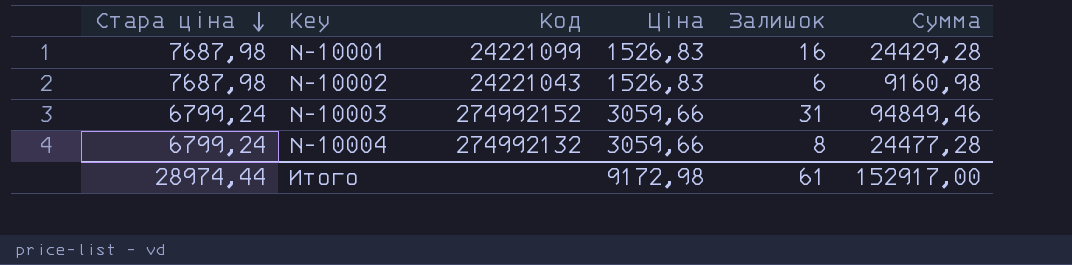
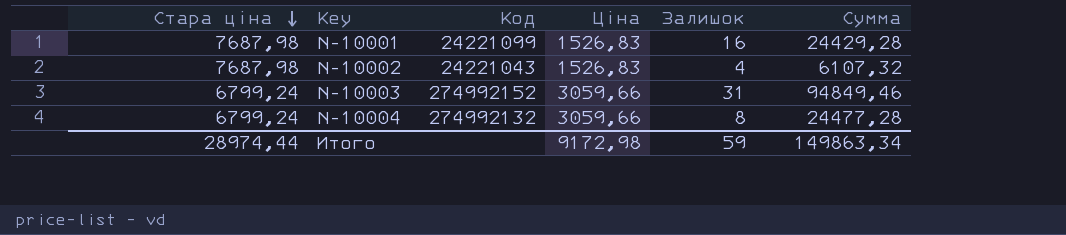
N-10002 | Залишок: 6 -> 4
N-10002 | Сумма: 9160,98 -> 6107,32
Итого | Залишок: 61 -> 59
Итого | Сумма: 152917,00 -> 149863,34

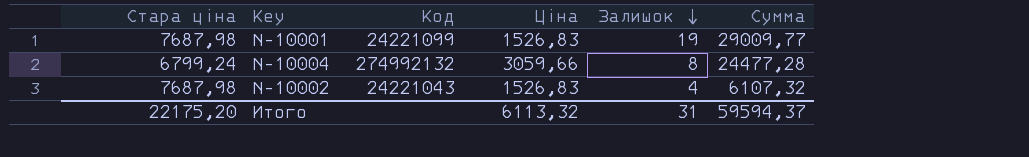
row order: Стара ціна descending -> Залишок descending
row N-10003: 6799,24 | 274992152 | 3059,66 | 31 | 94849,46 -> none
N-10001 | Залишок: 16 -> 19
N-10001 | Сумма: 24429,28 -> 29009,77
Итого | Стара ціна: 28974,44 -> 22175,20
Итого | Ціна: 9172,98 -> 6113,32
Итого | Залишок: 59 -> 31
Итого | Сумма: 149863,34 -> 59594,37

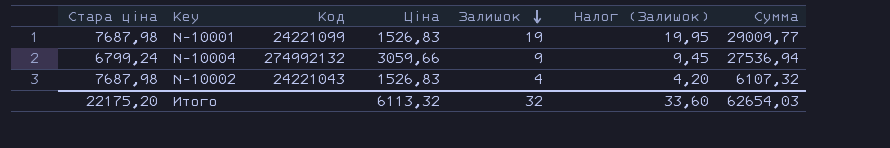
column Налог (Залишок) | formula: none -> [Залишок] * 1,05
N-10004 | Залишок: 8 -> 9
N-10004 | Сумма: 24477,28 -> 27536,94
Итого | Залишок: 31 -> 32
Итого | Сумма: 59594,37 -> 62654,03

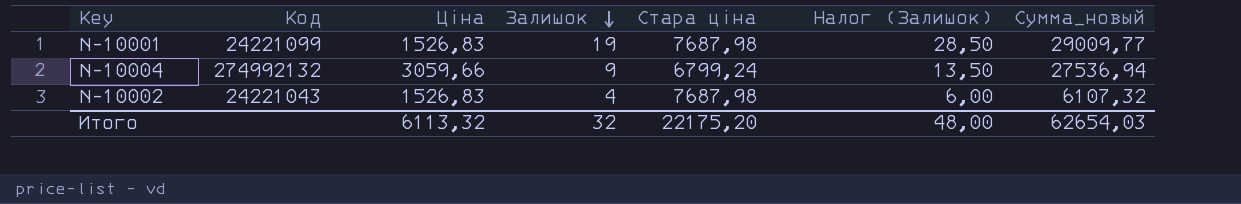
column Стара ціна | position: 1 -> 5
column Налог (Залишок) | formula: [Залишок] * 1,05 -> [Залишок] * 1,5
column name: Сумма -> Сумма_новый
Итого | Налог (Залишок): 33,60 -> 48,00

